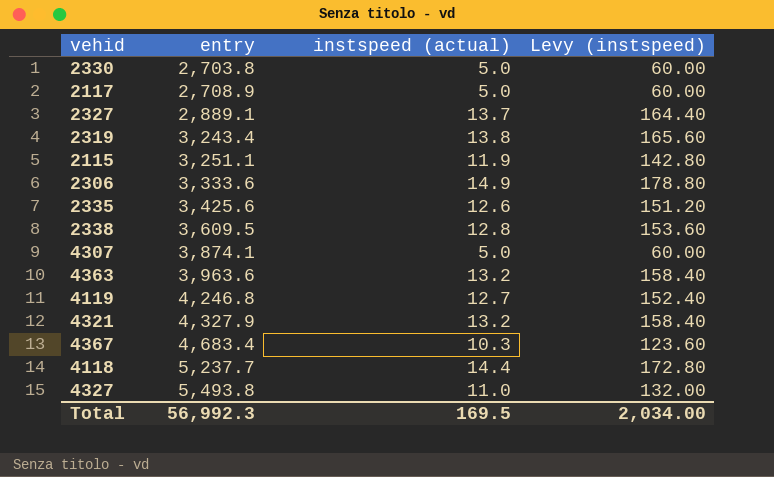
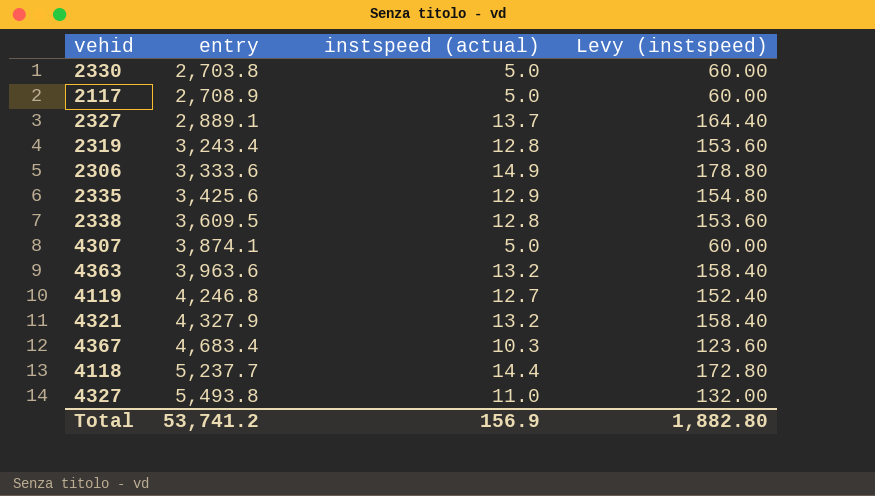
row 2115: 3,251.1 | 11.9 | 142.80 -> none
2319 | instspeed (actual): 13.8 -> 12.8
2319 | Levy (instspeed): 165.60 -> 153.60
2335 | instspeed (actual): 12.6 -> 12.9
2335 | Levy (instspeed): 151.20 -> 154.80
Total | entry: 56,992.3 -> 53,741.2
Total | instspeed (actual): 169.5 -> 156.9
Total | Levy (instspeed): 2,034.00 -> 1,882.80

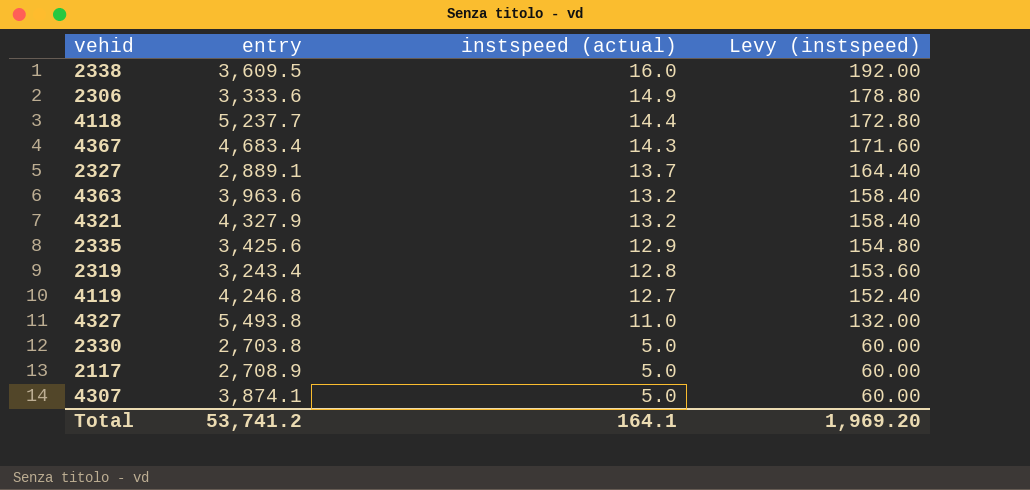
row order: entry ascending -> instspeed (actual) descending
2338 | instspeed (actual): 12.8 -> 16.0
2338 | Levy (instspeed): 153.60 -> 192.00
4367 | instspeed (actual): 10.3 -> 14.3
4367 | Levy (instspeed): 123.60 -> 171.60
Total | instspeed (actual): 156.9 -> 164.1
Total | Levy (instspeed): 1,882.80 -> 1,969.20

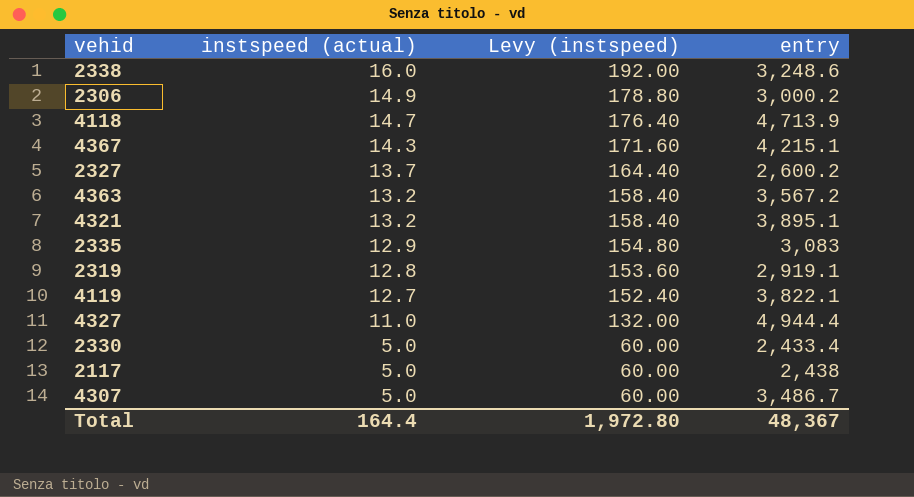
column entry | position: 2 -> 4
2338 | entry: 3,609.5 -> 3,248.6
2306 | entry: 3,333.6 -> 3,000.2
4118 | instspeed (actual): 14.4 -> 14.7
4118 | Levy (instspeed): 172.80 -> 176.40
4118 | entry: 5,237.7 -> 4,713.9
4367 | entry: 4,683.4 -> 4,215.1
2327 | entry: 2,889.1 -> 2,600.2
4363 | entry: 3,963.6 -> 3,567.2
4321 | entry: 4,327.9 -> 3,895.1
2335 | entry: 3,425.6 -> 3,083
2319 | entry: 3,243.4 -> 2,919.1
4119 | entry: 4,246.8 -> 3,822.1
4327 | entry: 5,493.8 -> 4,944.4
2330 | entry: 2,703.8 -> 2,433.4
2117 | entry: 2,708.9 -> 2,438
4307 | entry: 3,874.1 -> 3,486.7
Total | instspeed (actual): 164.1 -> 164.4
Total | Levy (instspeed): 1,969.20 -> 1,972.80
Total | entry: 53,741.2 -> 48,367

